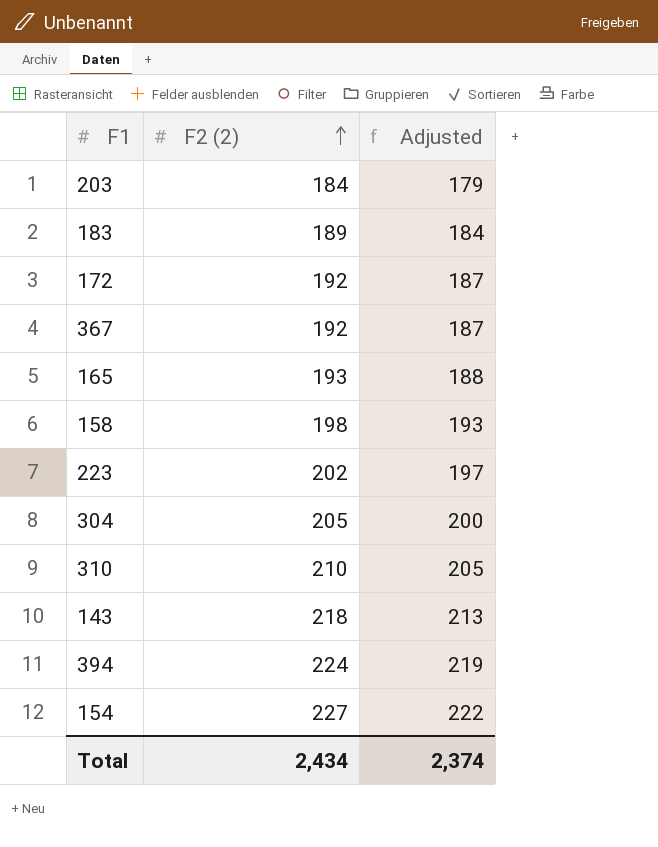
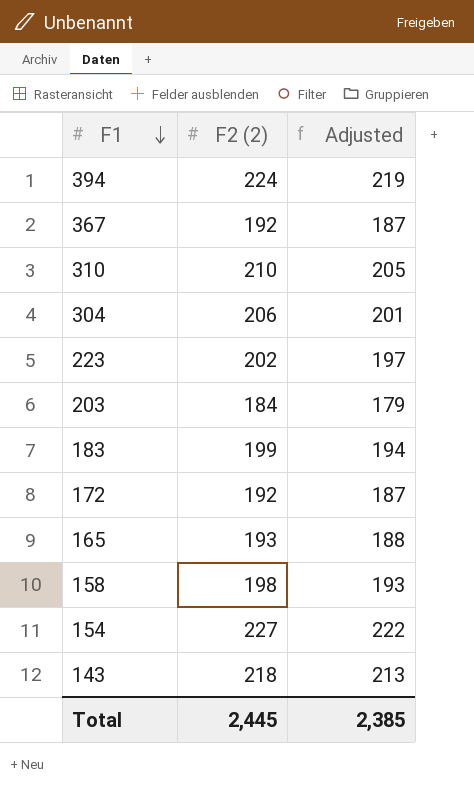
row order: F2 (2) ascending -> F1 descending
304 | F2 (2): 205 -> 206
304 | Adjusted: 200 -> 201
183 | F2 (2): 189 -> 199
183 | Adjusted: 184 -> 194
Total | F2 (2): 2,434 -> 2,445
Total | Adjusted: 2,374 -> 2,385

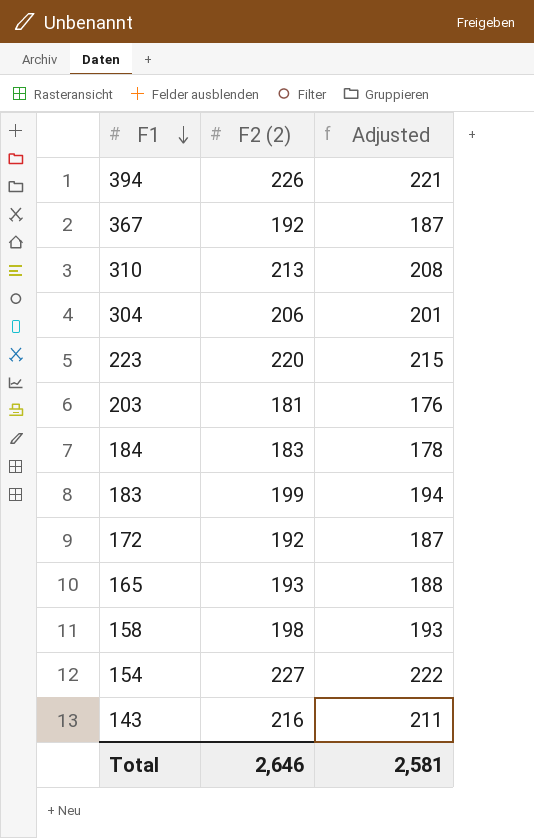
394 | F2 (2): 224 -> 226
394 | Adjusted: 219 -> 221
310 | F2 (2): 210 -> 213
310 | Adjusted: 205 -> 208
223 | F2 (2): 202 -> 220
223 | Adjusted: 197 -> 215
203 | F2 (2): 184 -> 181
203 | Adjusted: 179 -> 176
row 184: none -> 183 | 178
143 | F2 (2): 218 -> 216
143 | Adjusted: 213 -> 211
Total | F2 (2): 2,445 -> 2,646
Total | Adjusted: 2,385 -> 2,581

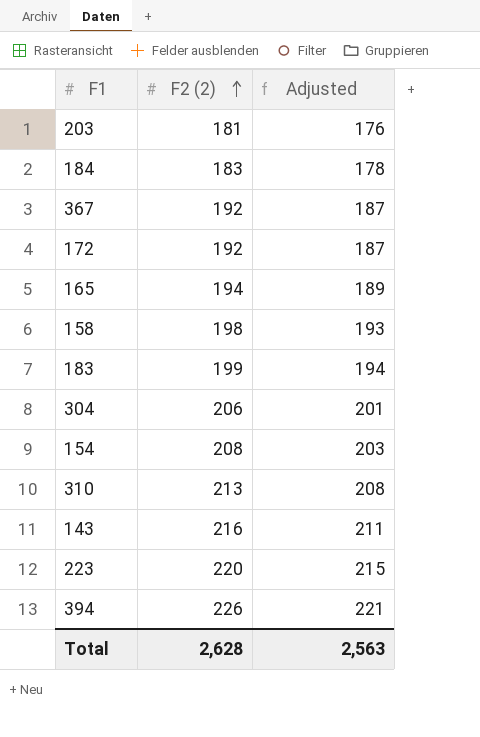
row order: F1 descending -> F2 (2) ascending
165 | F2 (2): 193 -> 194
165 | Adjusted: 188 -> 189
154 | F2 (2): 227 -> 208
154 | Adjusted: 222 -> 203
Total | F2 (2): 2,646 -> 2,628
Total | Adjusted: 2,581 -> 2,563

